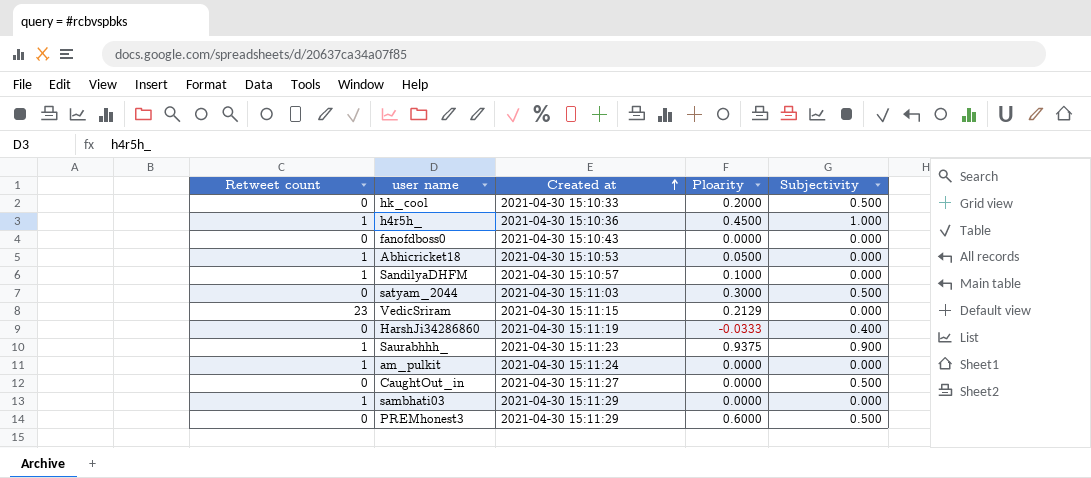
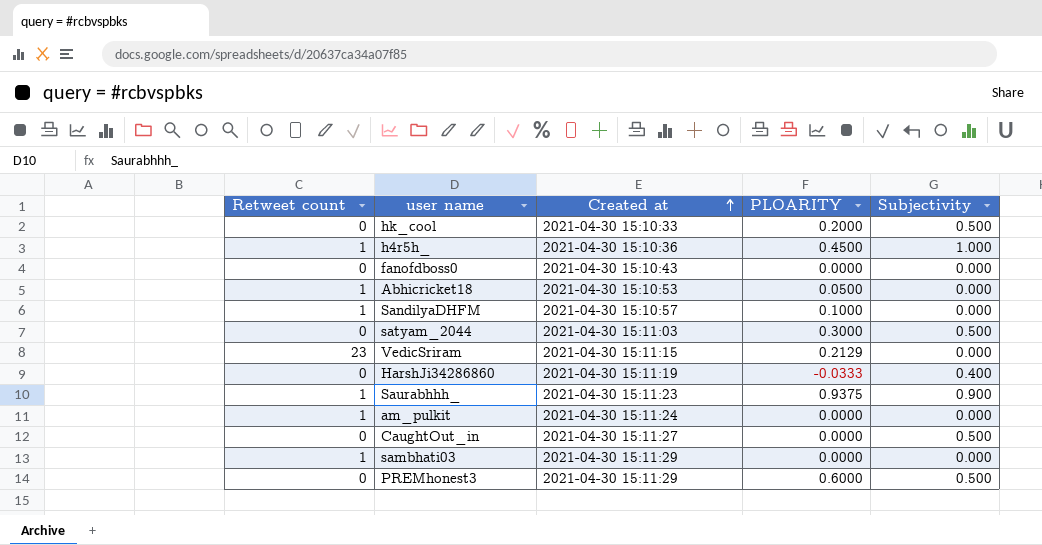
column name: Ploarity -> PLOARITY

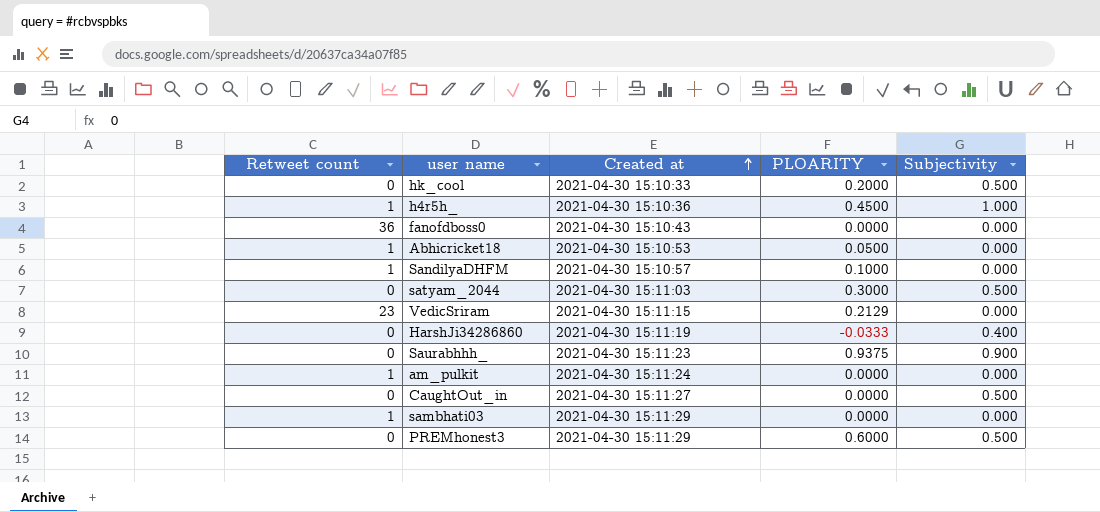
fanofdboss0 | Retweet count: 0 -> 36
Saurabhhh_ | Retweet count: 1 -> 0

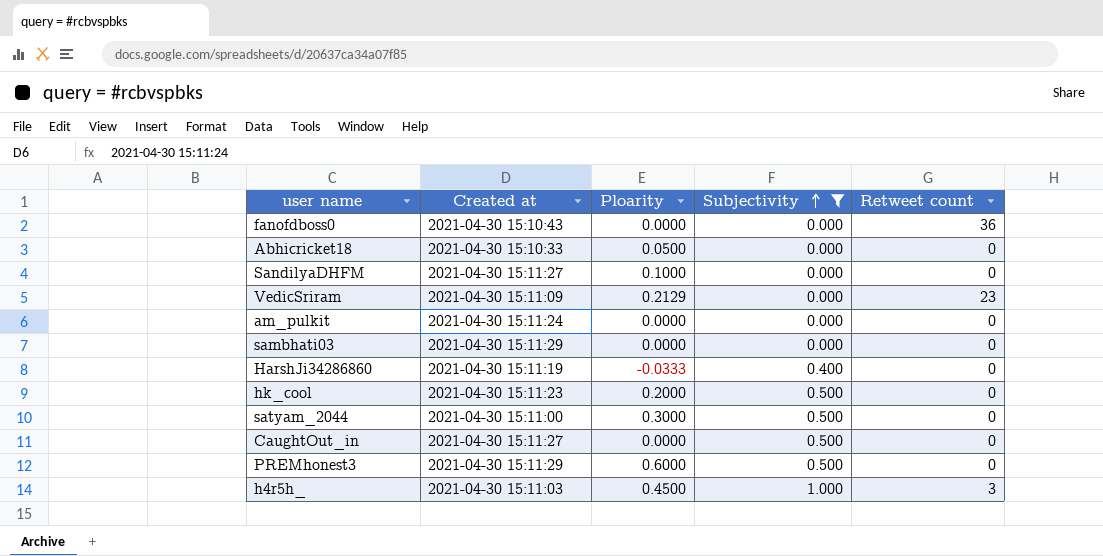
filter: none -> Subjectivity != 0.900
row order: Created at ascending -> Subjectivity ascending
column name: PLOARITY -> Ploarity
column Retweet count | position: 1 -> 5
Abhicricket18 | Created at: 2021-04-30 15:10:53 -> 2021-04-30 15:10:33
Abhicricket18 | Retweet count: 1 -> 0
SandilyaDHFM | Created at: 2021-04-30 15:10:57 -> 2021-04-30 15:11:27
SandilyaDHFM | Retweet count: 1 -> 0
VedicSriram | Created at: 2021-04-30 15:11:15 -> 2021-04-30 15:11:09
am_pulkit | Retweet count: 1 -> 0
sambhati03 | Retweet count: 1 -> 0
hk_cool | Created at: 2021-04-30 15:10:33 -> 2021-04-30 15:11:23
satyam_2044 | Created at: 2021-04-30 15:11:03 -> 2021-04-30 15:11:00
h4r5h_ | Created at: 2021-04-30 15:10:36 -> 2021-04-30 15:11:03
h4r5h_ | Retweet count: 1 -> 3

